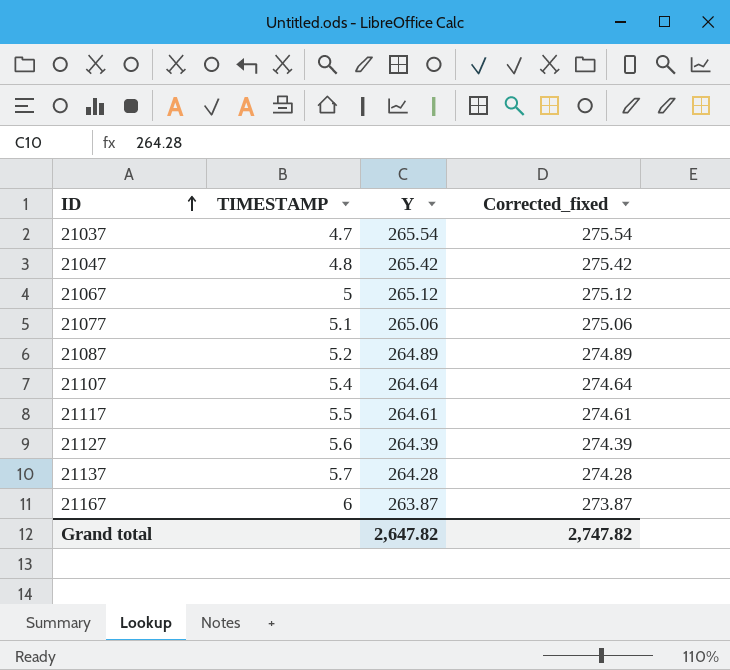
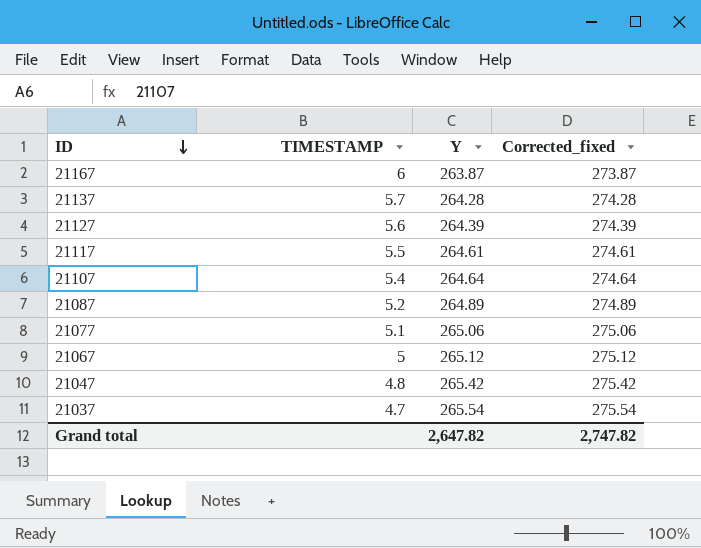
row order: ID ascending -> ID descending

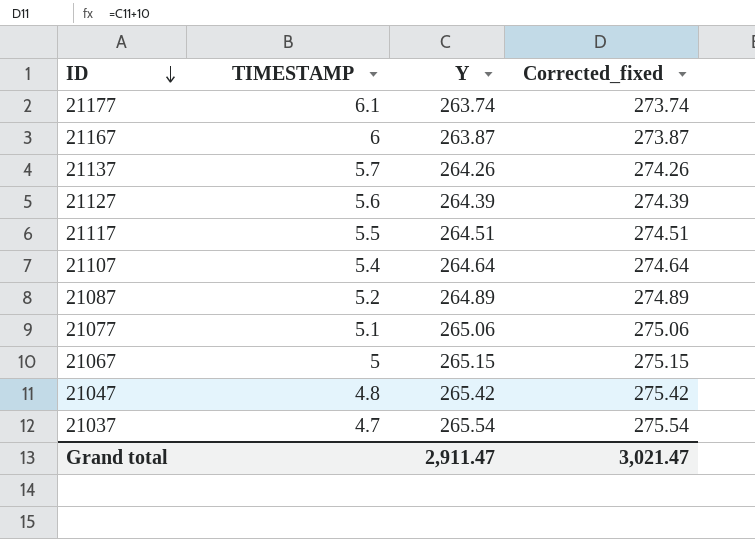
row 21177: none -> 6.1 | 263.74 | 273.74
21137 | Y: 264.28 -> 264.26
21137 | Corrected_fixed: 274.28 -> 274.26
21117 | Y: 264.61 -> 264.51
21117 | Corrected_fixed: 274.61 -> 274.51
21067 | Y: 265.12 -> 265.15
21067 | Corrected_fixed: 275.12 -> 275.15
Grand total | Y: 2,647.82 -> 2,911.47
Grand total | Corrected_fixed: 2,747.82 -> 3,021.47

